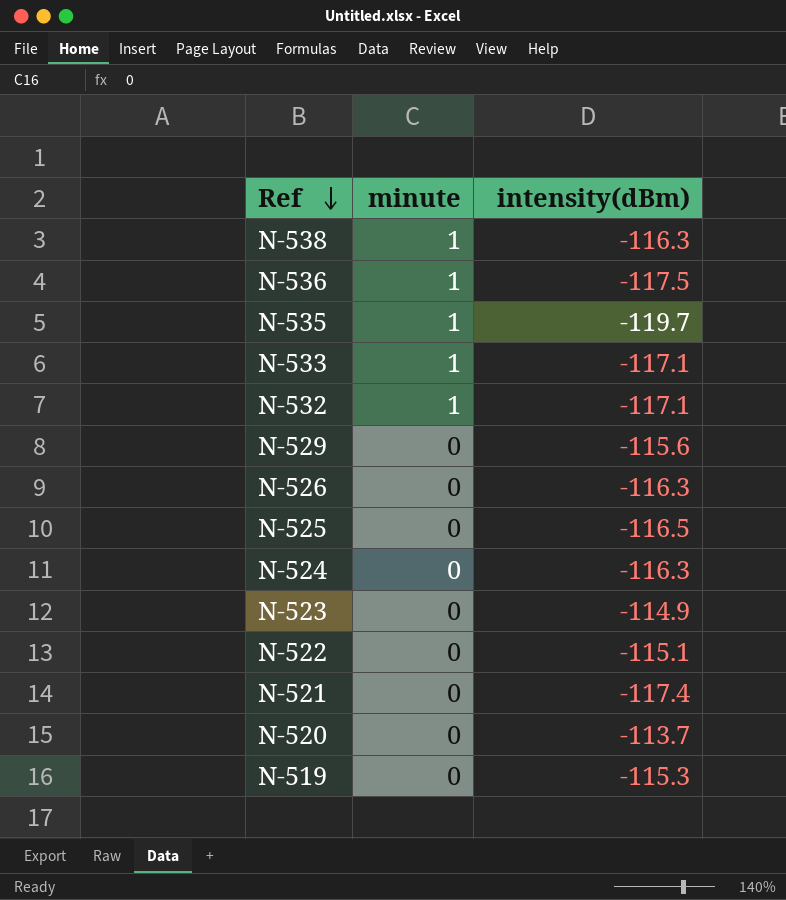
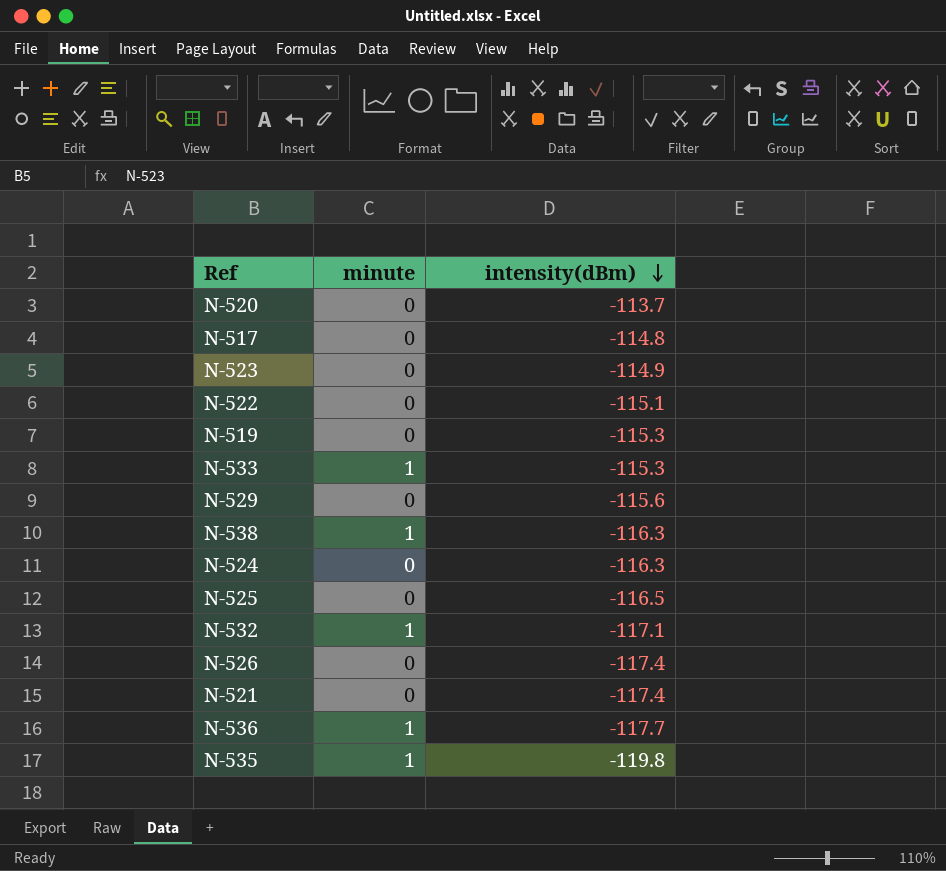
row order: Ref descending -> intensity(dBm) descending
row N-517: none -> 0 | -114.8
N-533 | intensity(dBm): -117.1 -> -115.3
N-526 | intensity(dBm): -116.3 -> -117.4
N-536 | intensity(dBm): -117.5 -> -117.7
N-535 | intensity(dBm): -119.7 -> -119.8

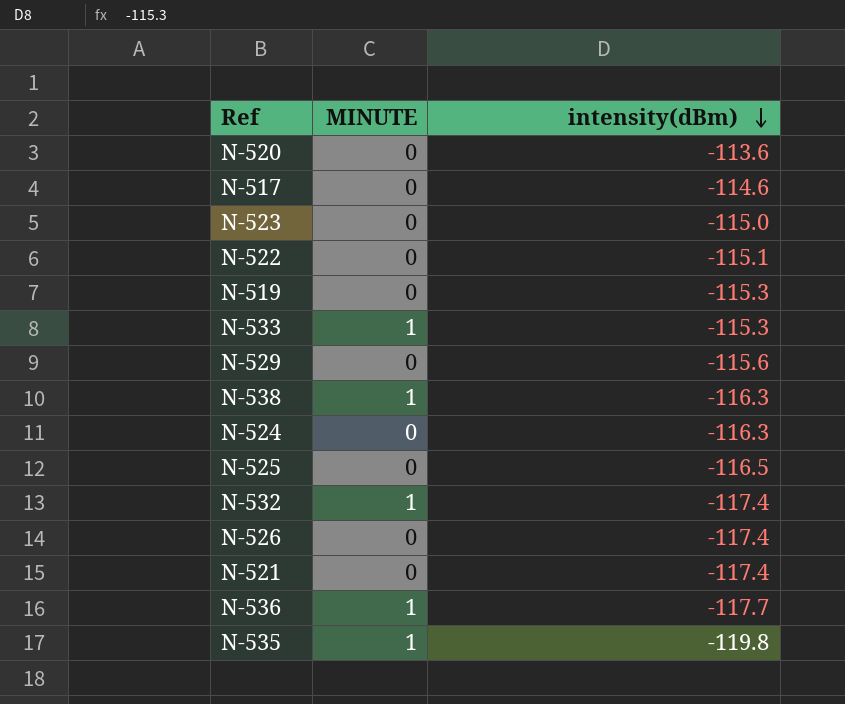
column name: minute -> MINUTE
N-520 | intensity(dBm): -113.7 -> -113.6
N-517 | intensity(dBm): -114.8 -> -114.6
N-523 | intensity(dBm): -114.9 -> -115.0
N-532 | intensity(dBm): -117.1 -> -117.4

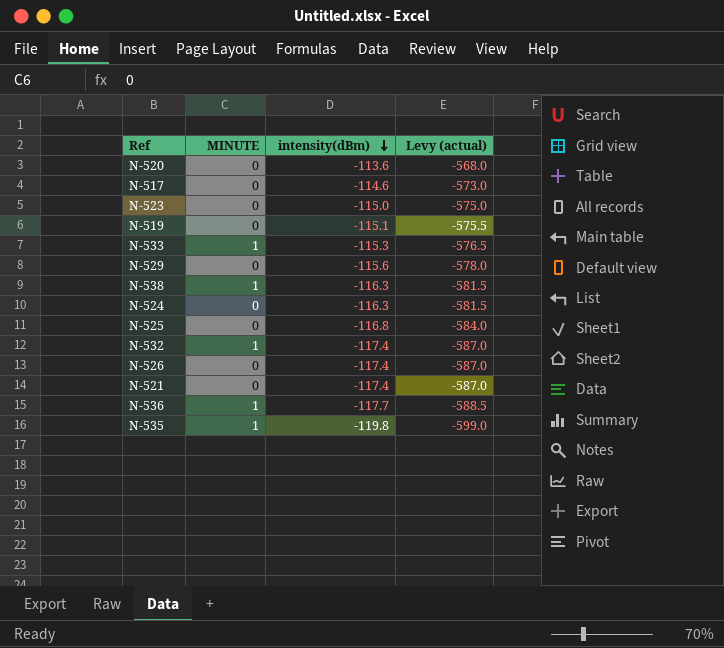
column Levy (actual) | formula: none -> [intensity(dBm)] * 5
row N-522: 0 | -115.1 -> none
N-519 | intensity(dBm): -115.3 -> -115.1
N-525 | intensity(dBm): -116.5 -> -116.8

